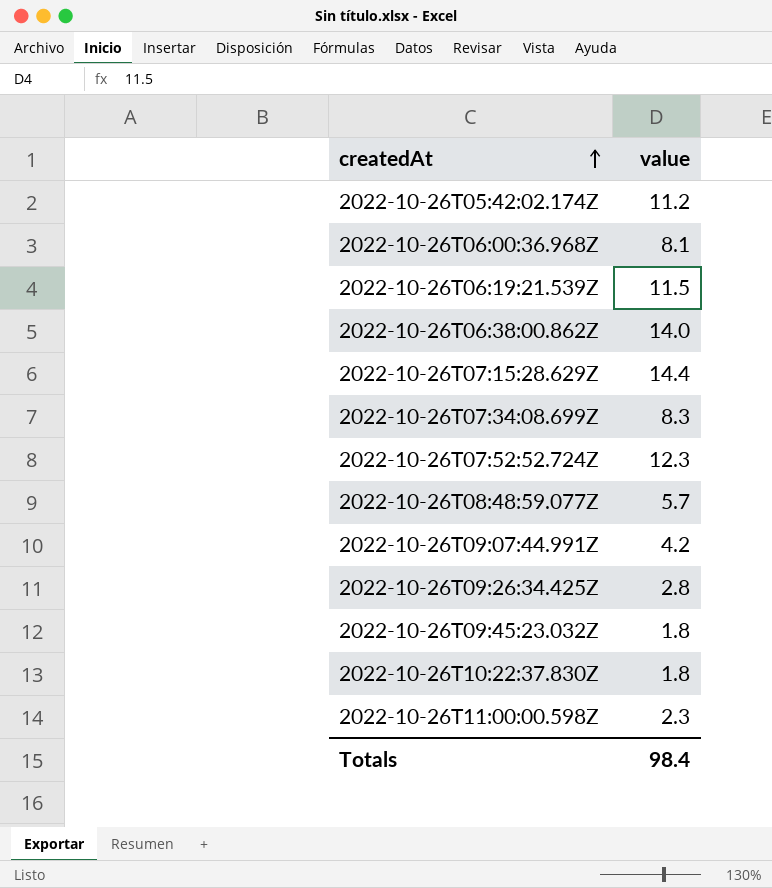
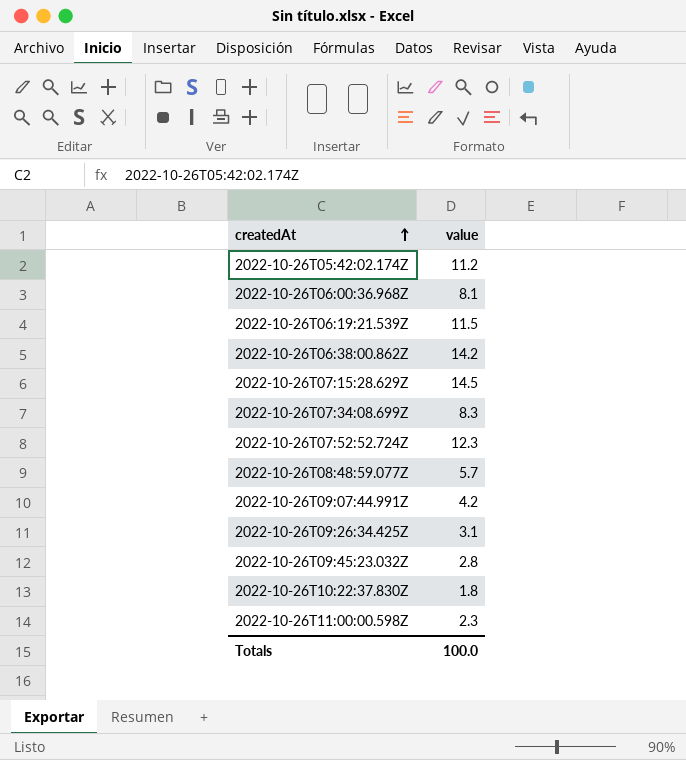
2022-10-26T06:38:00.862Z | value: 14.0 -> 14.2
2022-10-26T07:15:28.629Z | value: 14.4 -> 14.5
2022-10-26T09:26:34.425Z | value: 2.8 -> 3.1
2022-10-26T09:45:23.032Z | value: 1.8 -> 2.8
Totals | value: 98.4 -> 100.0

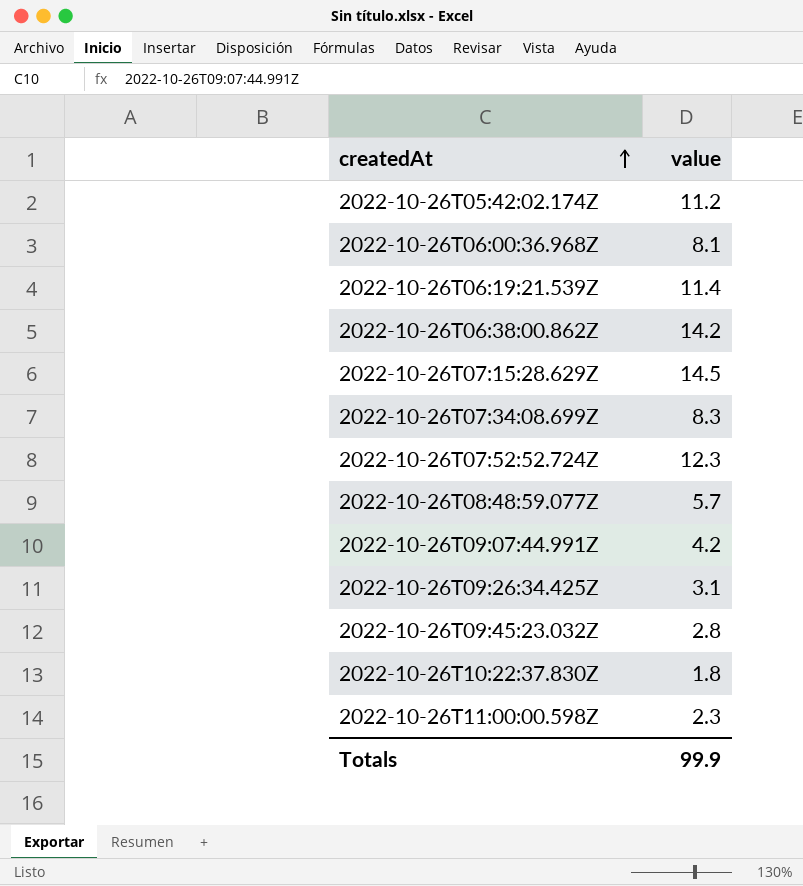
2022-10-26T06:19:21.539Z | value: 11.5 -> 11.4
Totals | value: 100.0 -> 99.9

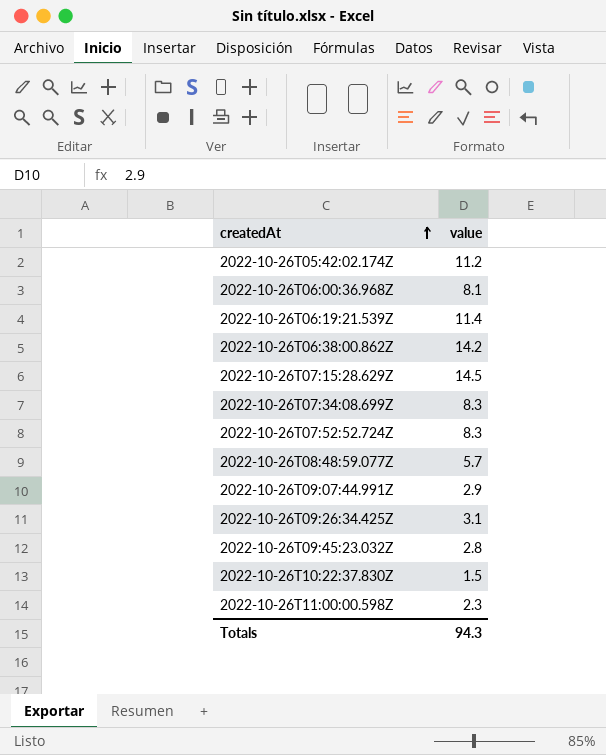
2022-10-26T07:52:52.724Z | value: 12.3 -> 8.3
2022-10-26T09:07:44.991Z | value: 4.2 -> 2.9
2022-10-26T10:22:37.830Z | value: 1.8 -> 1.5
Totals | value: 99.9 -> 94.3

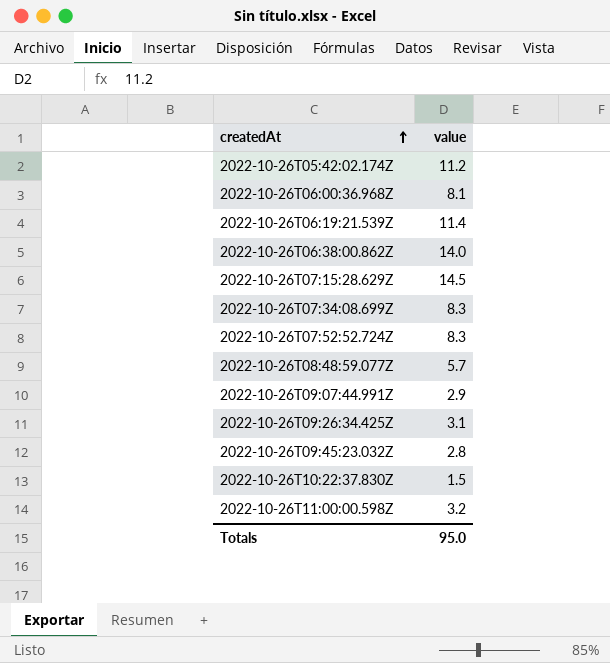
2022-10-26T06:38:00.862Z | value: 14.2 -> 14.0
2022-10-26T11:00:00.598Z | value: 2.3 -> 3.2
Totals | value: 94.3 -> 95.0

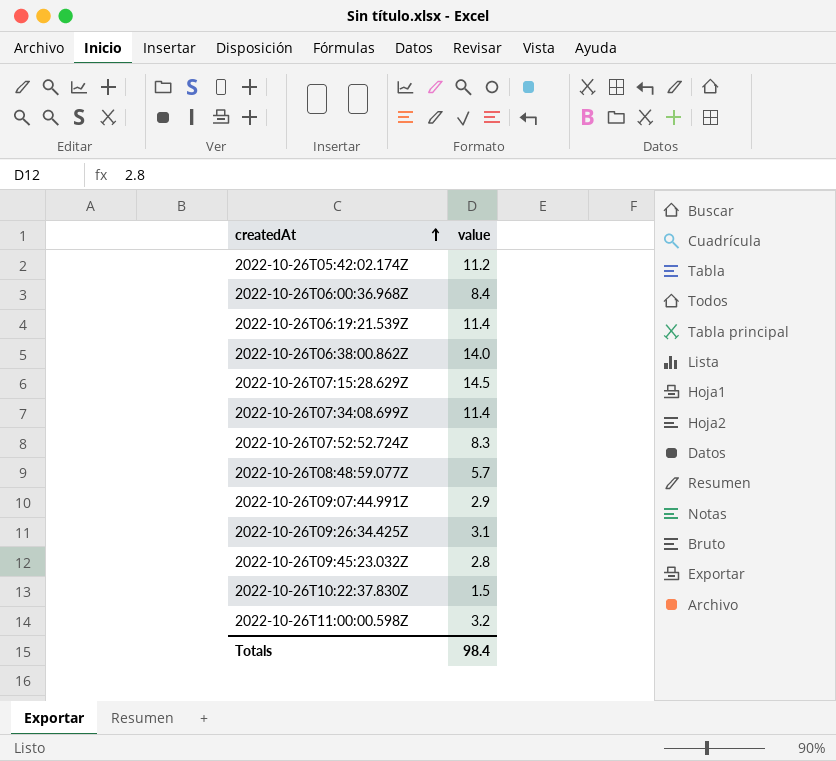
2022-10-26T06:00:36.968Z | value: 8.1 -> 8.4
2022-10-26T07:34:08.699Z | value: 8.3 -> 11.4
Totals | value: 95.0 -> 98.4

